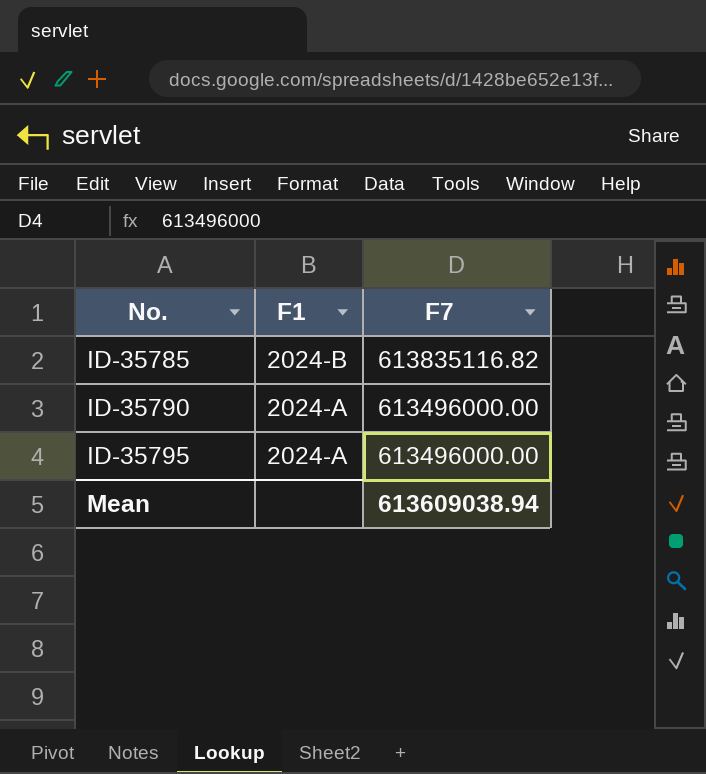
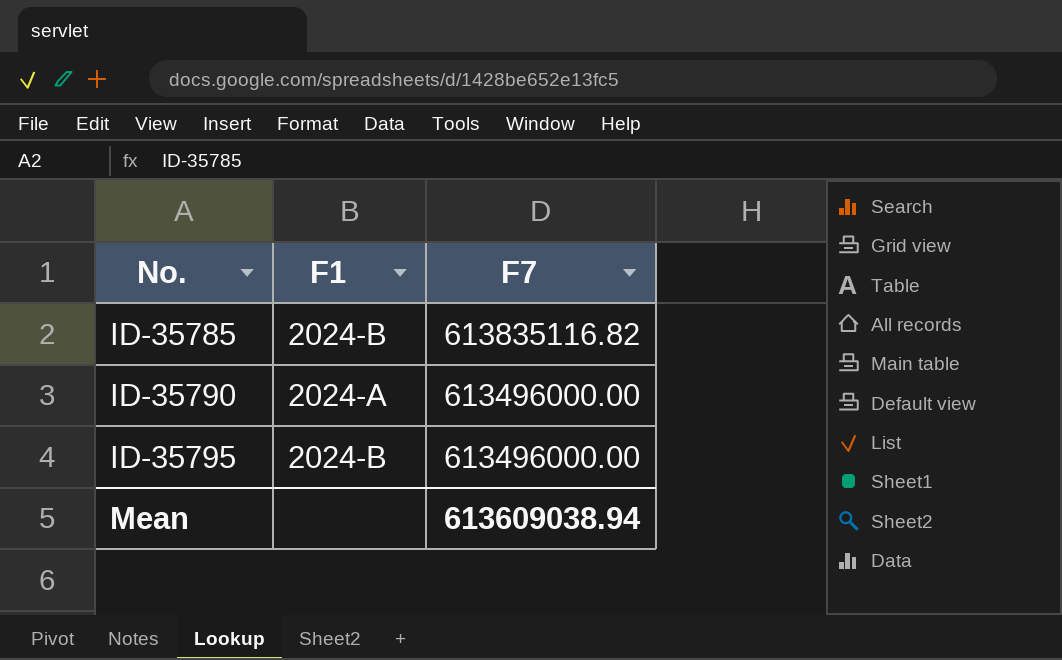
ID-35795 | F1: 2024-A -> 2024-B

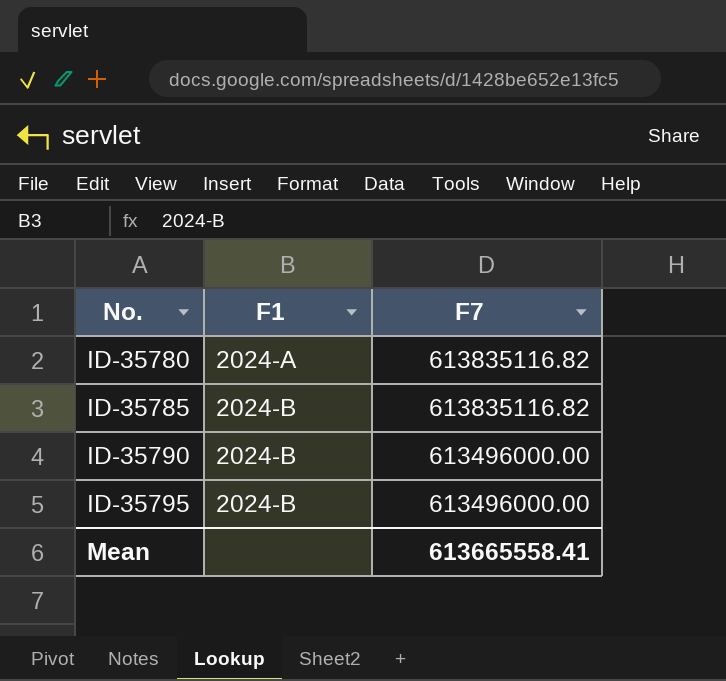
row ID-35780: none -> 2024-A | 613835116.82
ID-35790 | F1: 2024-A -> 2024-B
Mean | F7: 613609038.94 -> 613665558.41

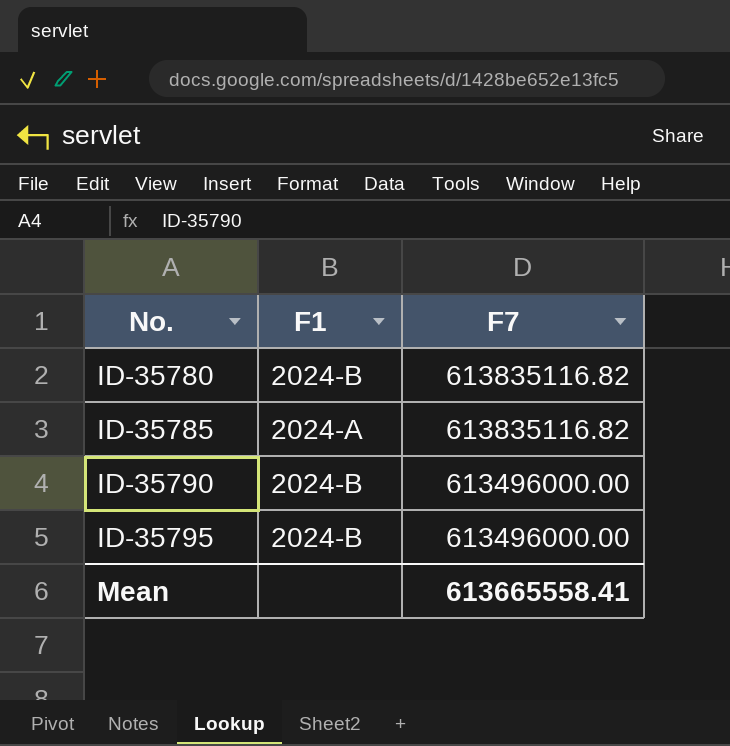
ID-35780 | F1: 2024-A -> 2024-B
ID-35785 | F1: 2024-B -> 2024-A

